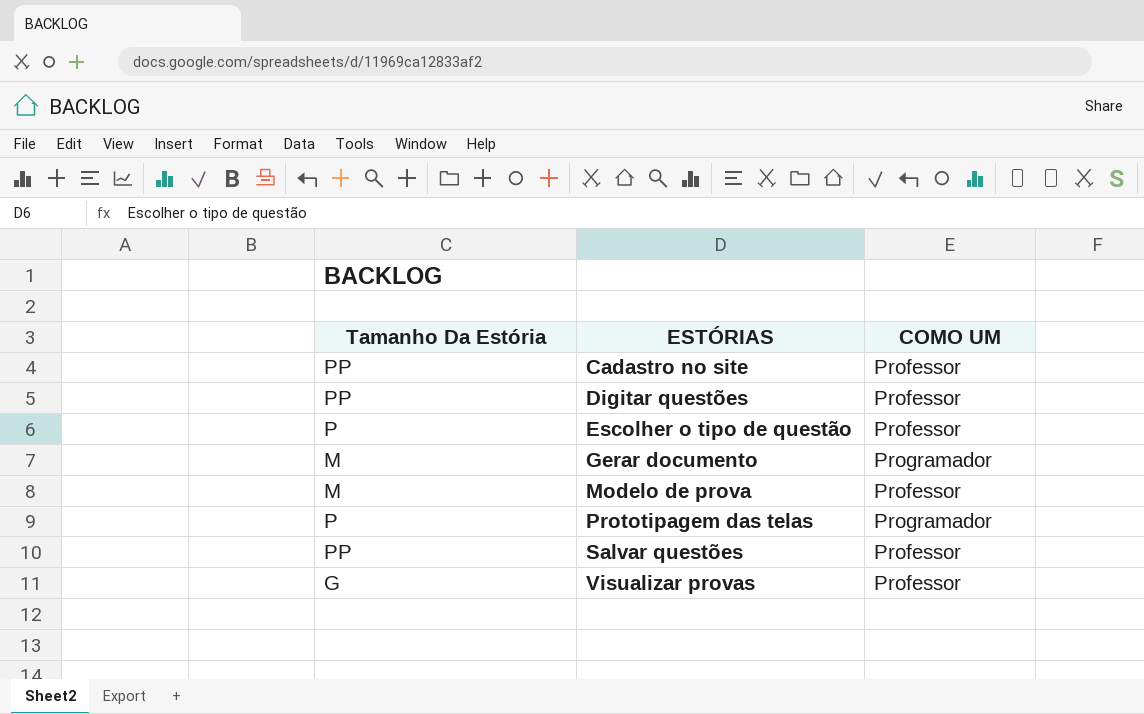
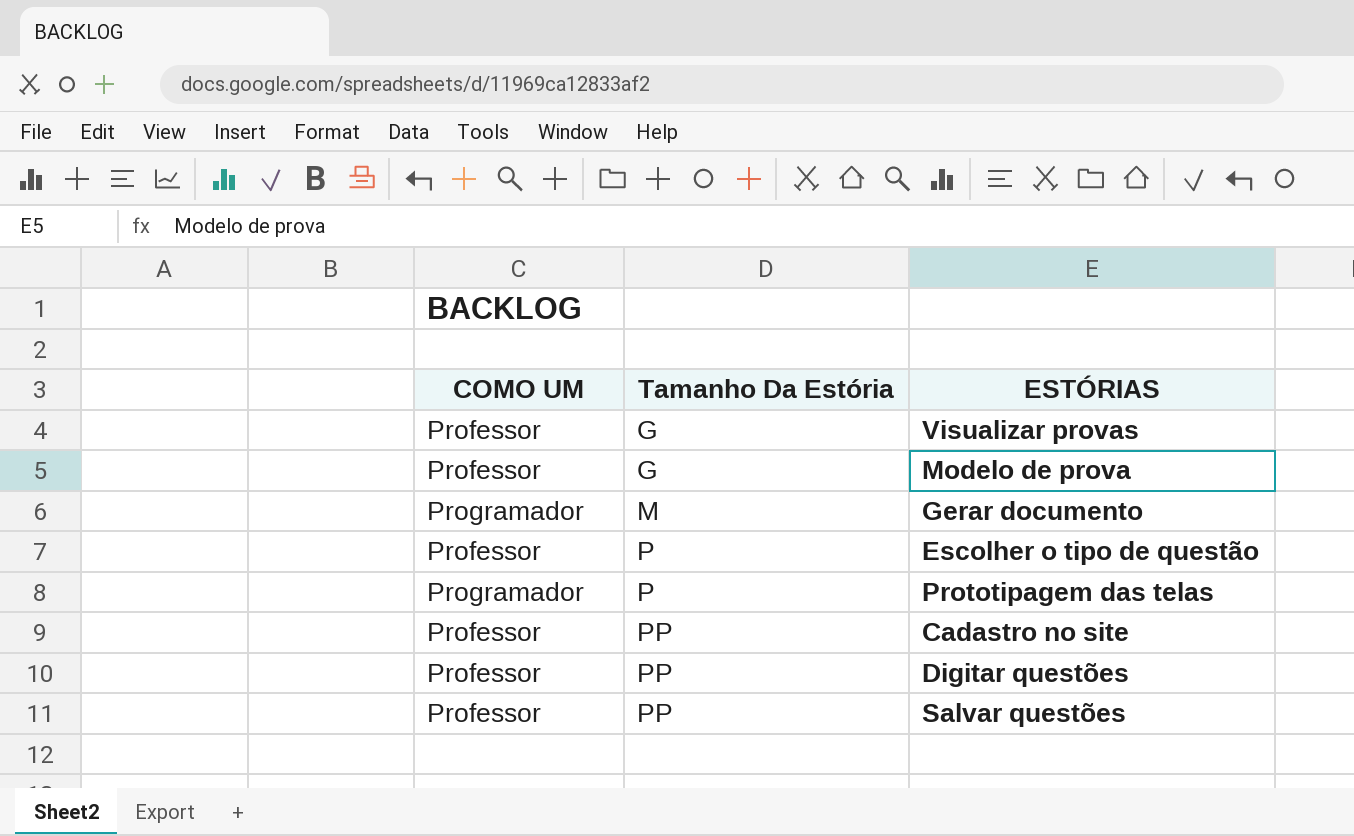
row order: ESTÓRIAS ascending -> Tamanho Da Estória ascending
column COMO UM | position: 3 -> 1
Modelo de prova | Tamanho Da Estória: M -> G

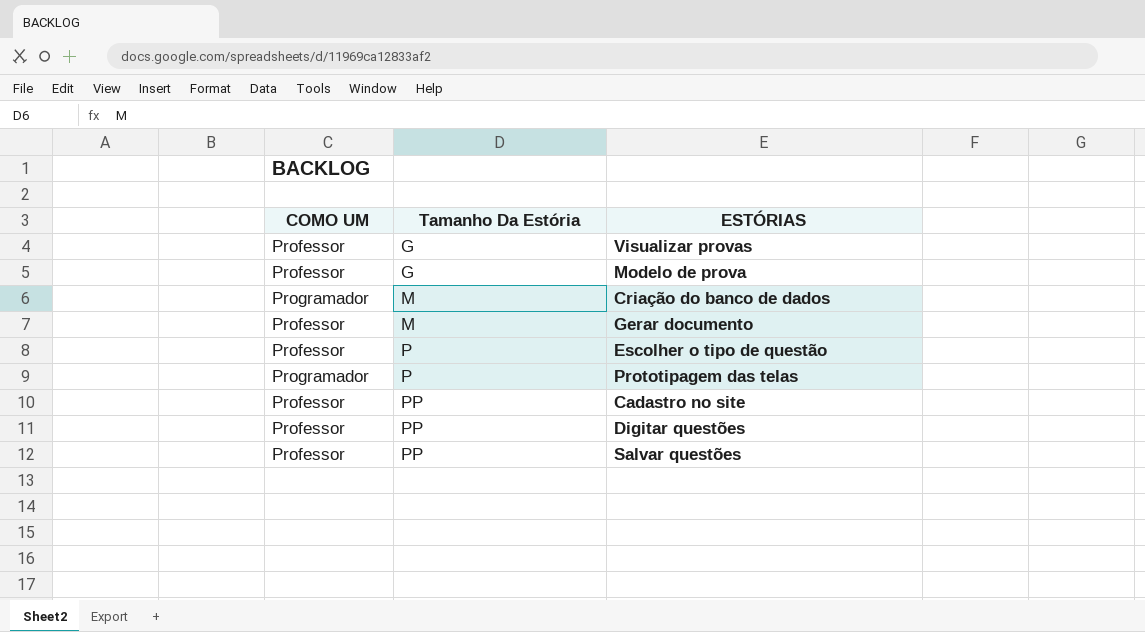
row Criação do banco de dados: none -> Programador | M
Gerar documento | COMO UM: Programador -> Professor

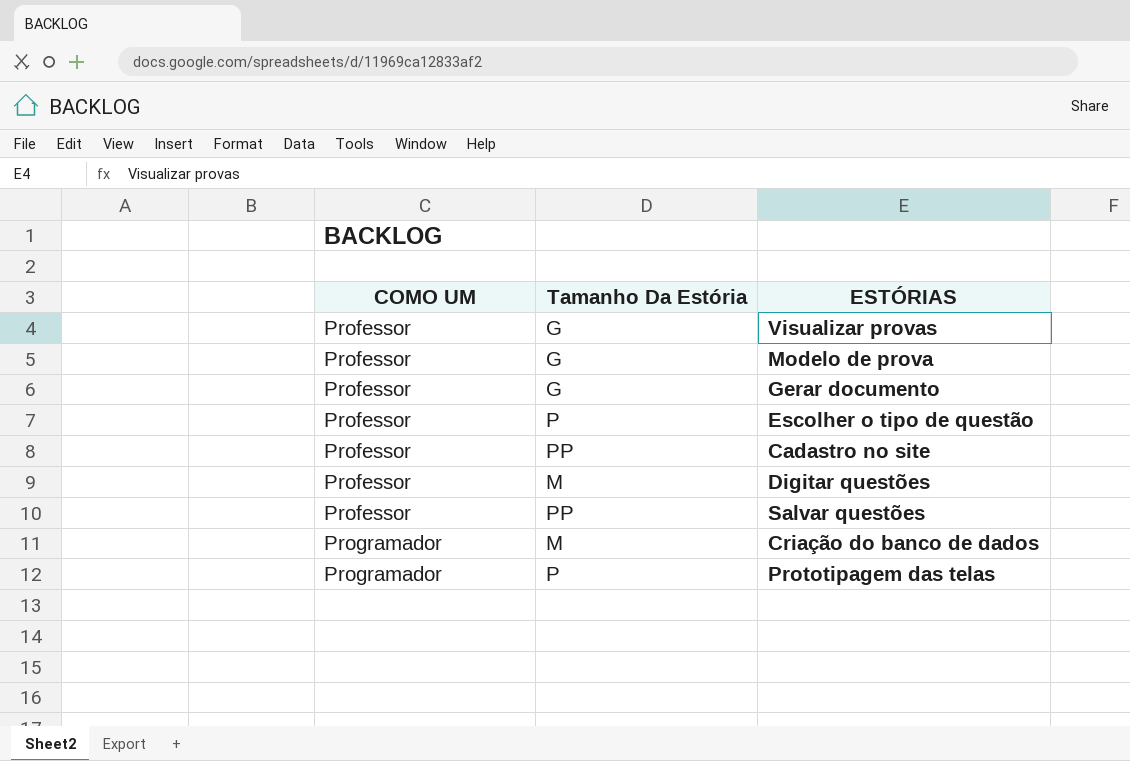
row order: Tamanho Da Estória ascending -> COMO UM ascending
Gerar documento | Tamanho Da Estória: M -> G
Digitar questões | Tamanho Da Estória: PP -> M

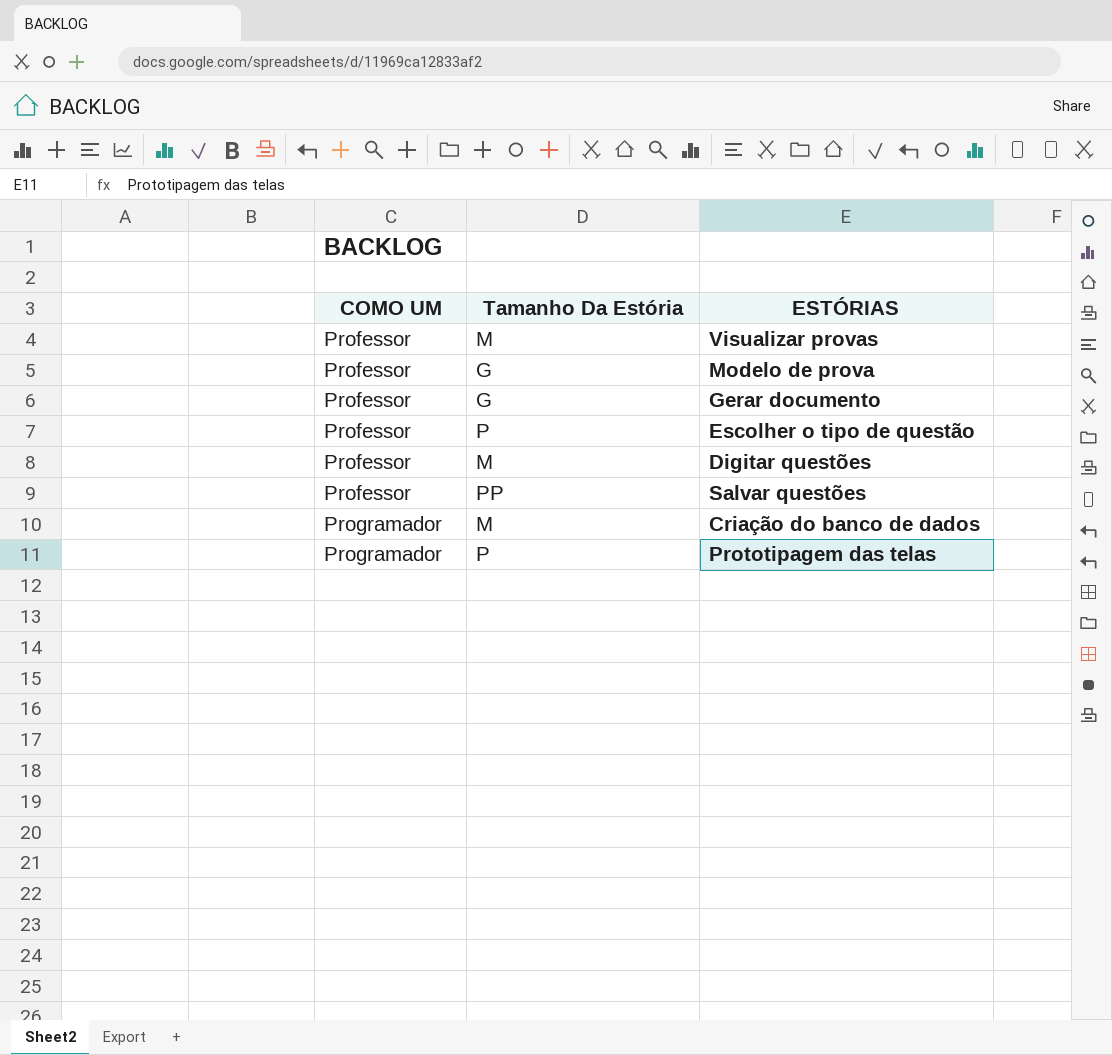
row Cadastro no site: Professor | PP -> none
Visualizar provas | Tamanho Da Estória: G -> M

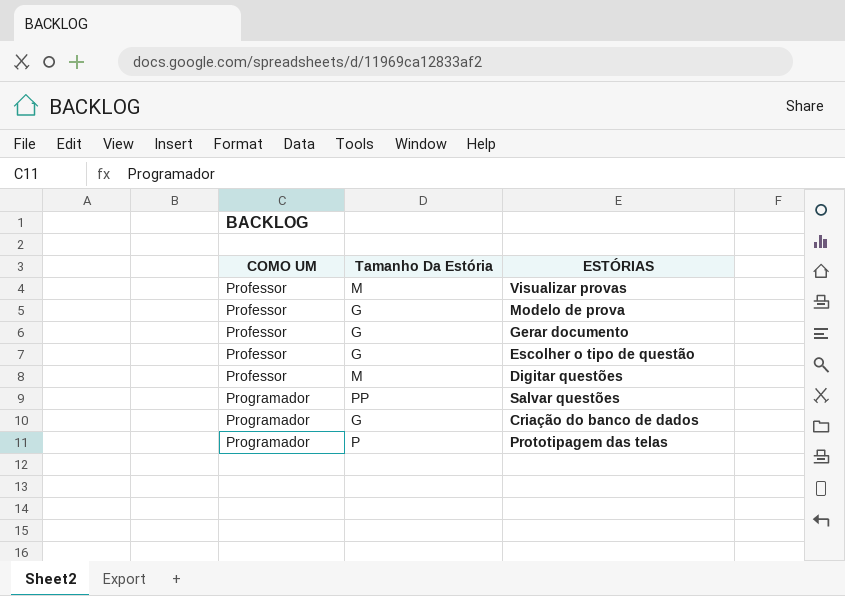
Escolher o tipo de questão | Tamanho Da Estória: P -> G
Salvar questões | COMO UM: Professor -> Programador
Criação do banco de dados | Tamanho Da Estória: M -> G

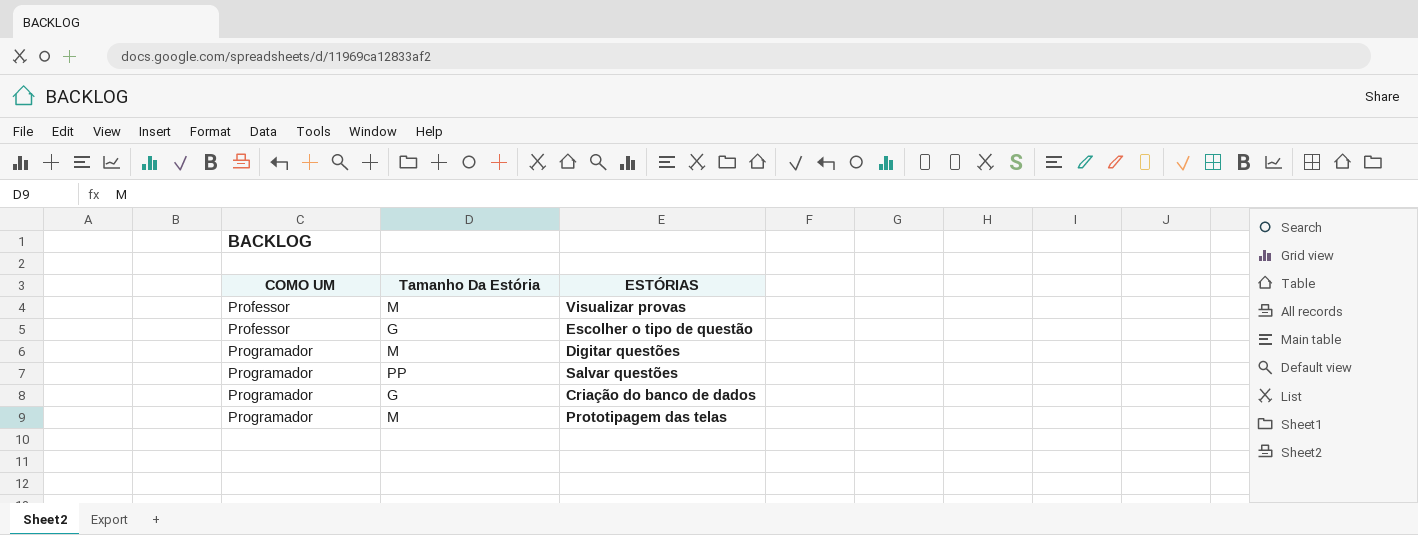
row Modelo de prova: Professor | G -> none
row Gerar documento: Professor | G -> none
Digitar questões | COMO UM: Professor -> Programador
Prototipagem das telas | Tamanho Da Estória: P -> M

